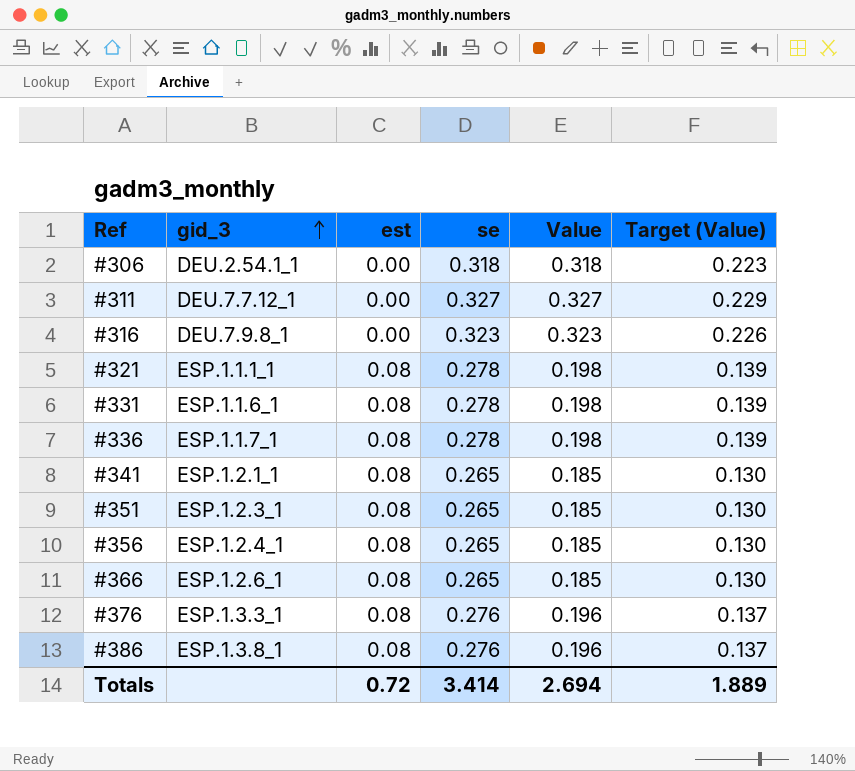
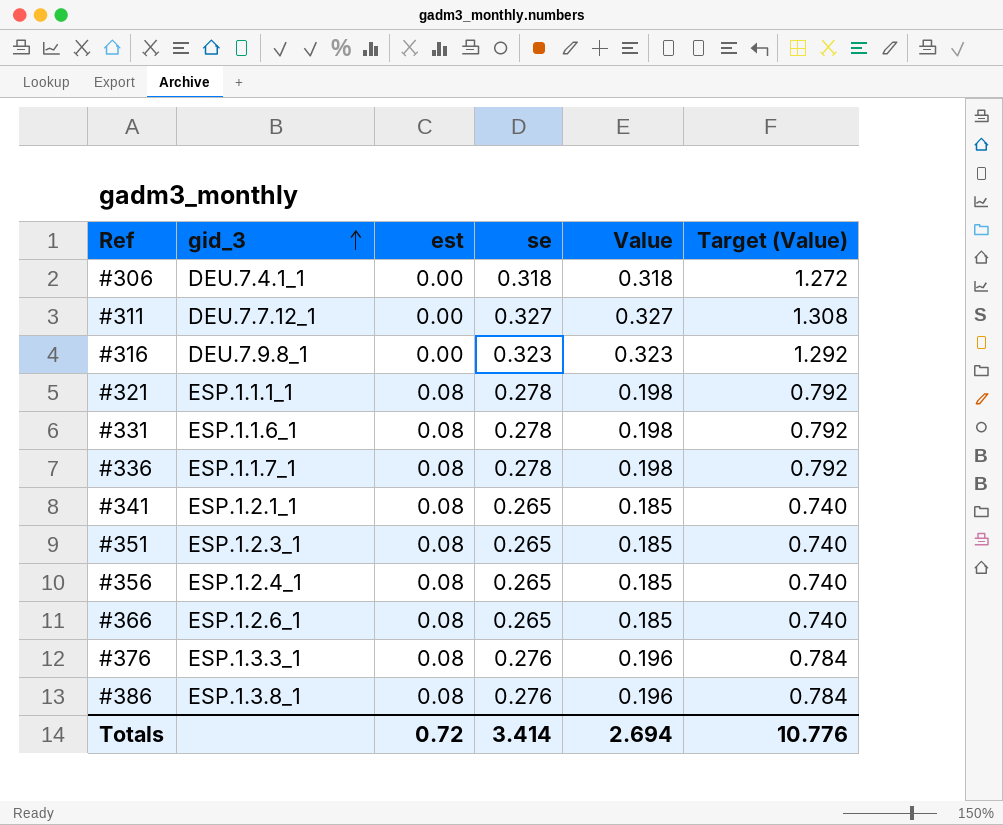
column Target (Value) | formula: [Value] * 0.7 -> [Value] * 4
#306 | gid_3: DEU.2.54.1_1 -> DEU.7.4.1_1
Totals | Target (Value): 1.889 -> 10.776

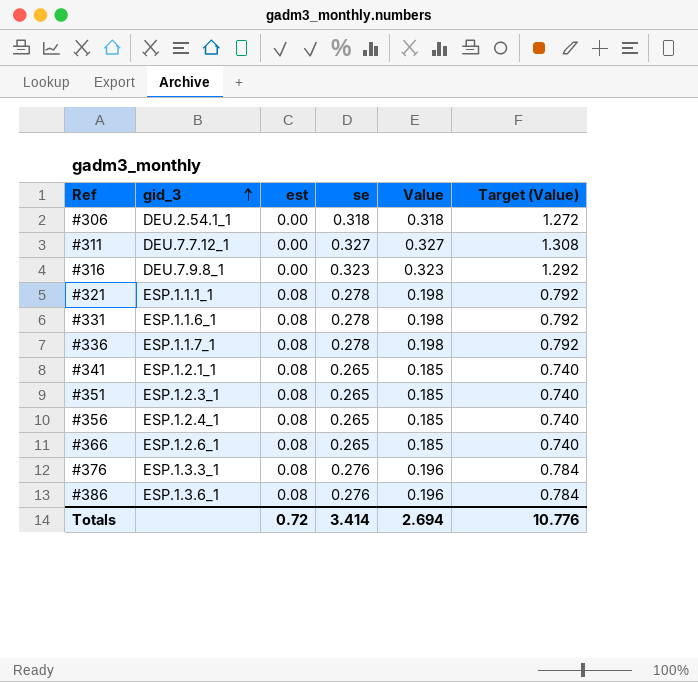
#306 | gid_3: DEU.7.4.1_1 -> DEU.2.54.1_1
#386 | gid_3: ESP.1.3.8_1 -> ESP.1.3.6_1

